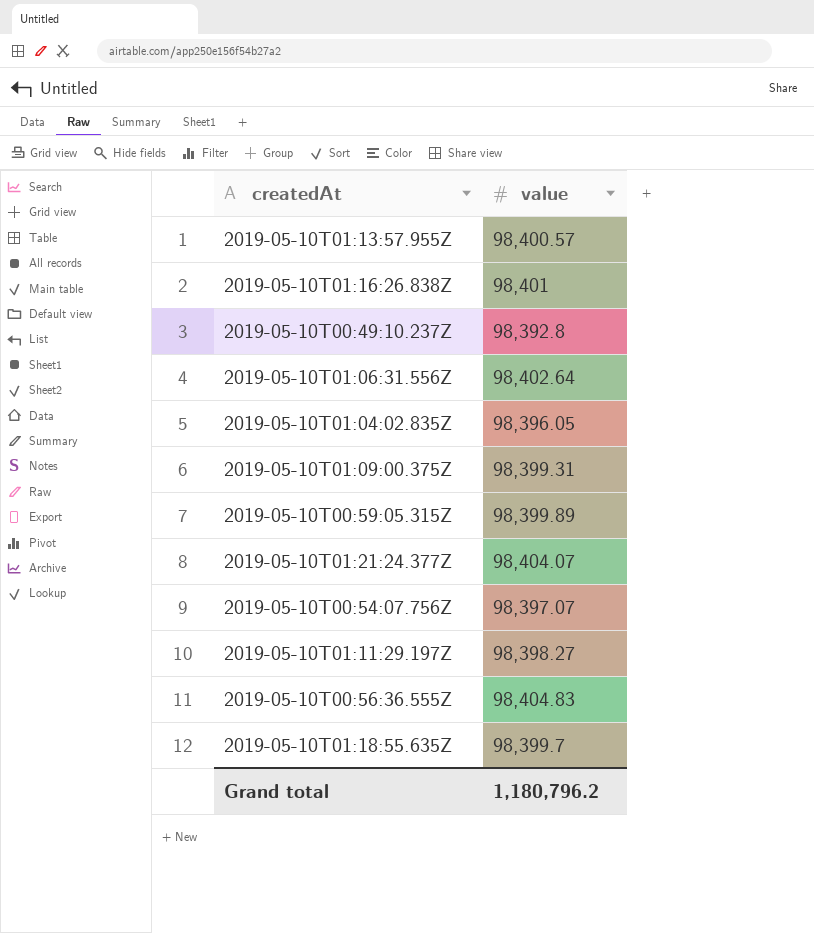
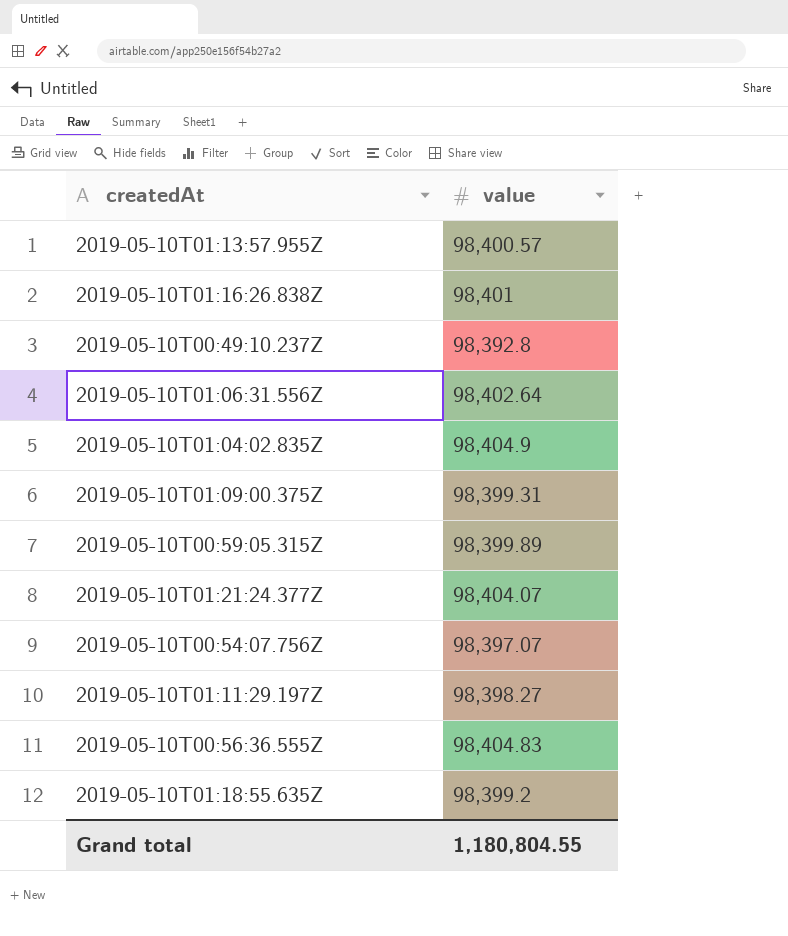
2019-05-10T01:04:02.835Z | value: 98,396.05 -> 98,404.9
2019-05-10T01:18:55.635Z | value: 98,399.7 -> 98,399.2
Grand total | value: 1,180,796.2 -> 1,180,804.55

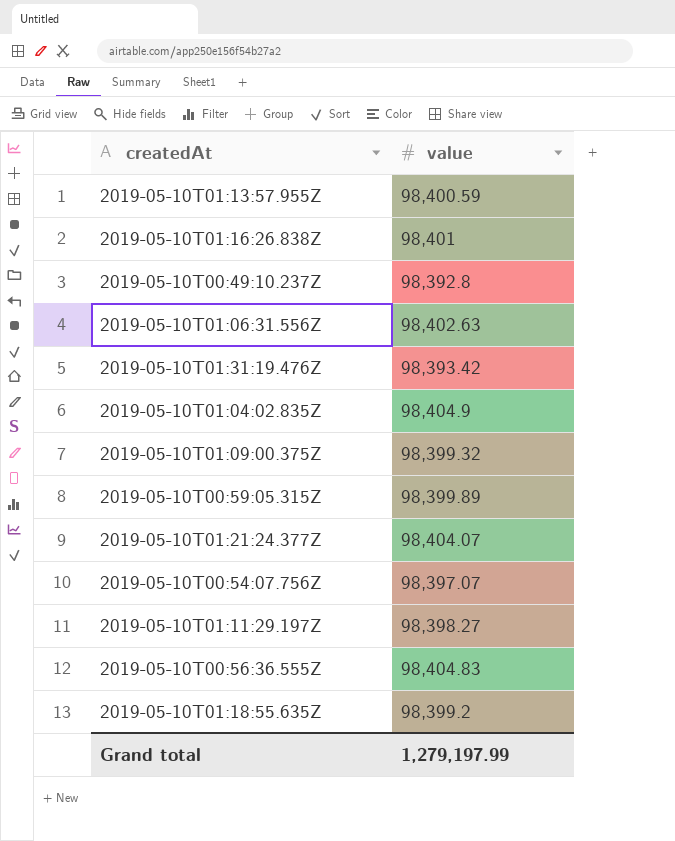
2019-05-10T01:13:57.955Z | value: 98,400.57 -> 98,400.59
2019-05-10T01:06:31.556Z | value: 98,402.64 -> 98,402.63
row 2019-05-10T01:31:19.476Z: none -> 98,393.42
2019-05-10T01:09:00.375Z | value: 98,399.31 -> 98,399.32
Grand total | value: 1,180,804.55 -> 1,279,197.99

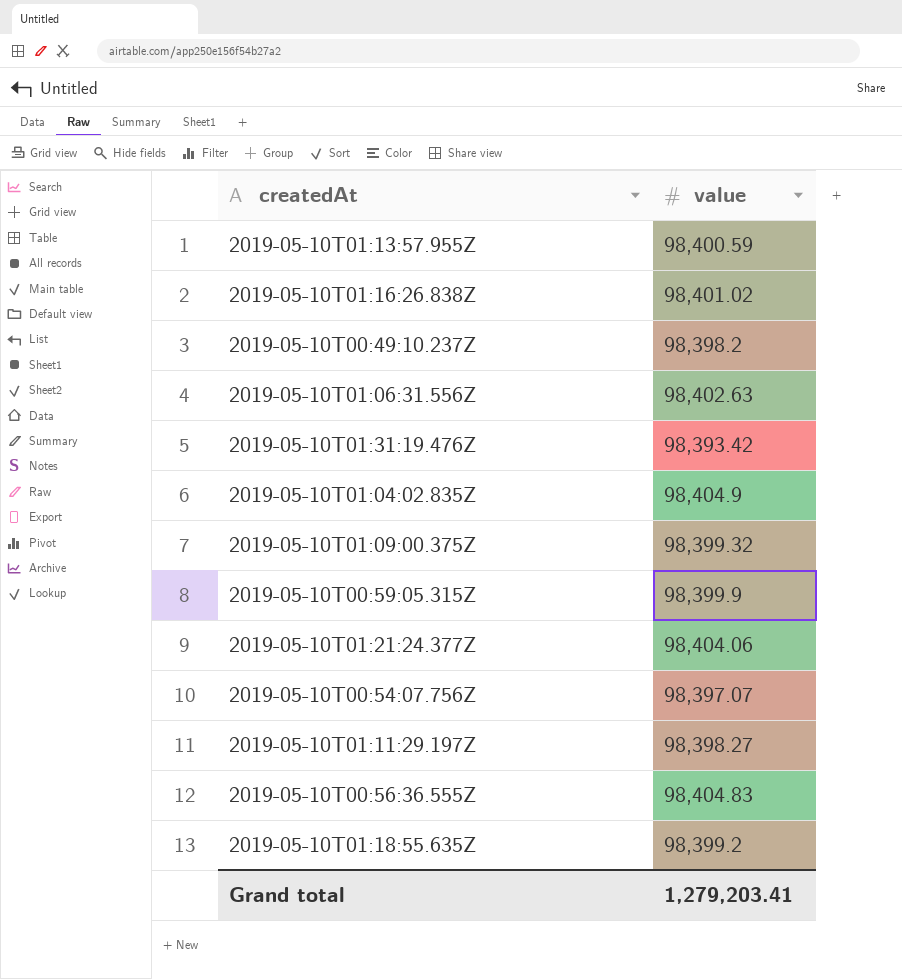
2019-05-10T01:16:26.838Z | value: 98,401 -> 98,401.02
2019-05-10T00:49:10.237Z | value: 98,392.8 -> 98,398.2
2019-05-10T00:59:05.315Z | value: 98,399.89 -> 98,399.9
2019-05-10T01:21:24.377Z | value: 98,404.07 -> 98,404.06
Grand total | value: 1,279,197.99 -> 1,279,203.41

